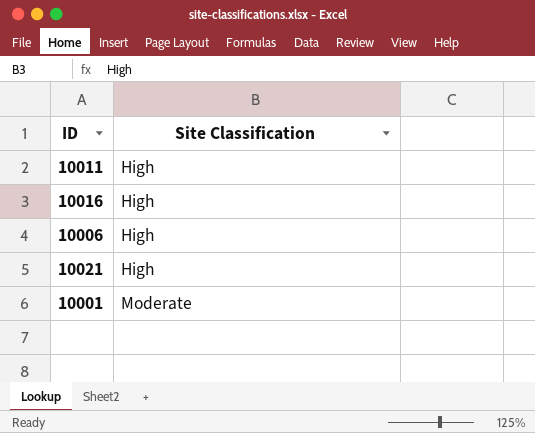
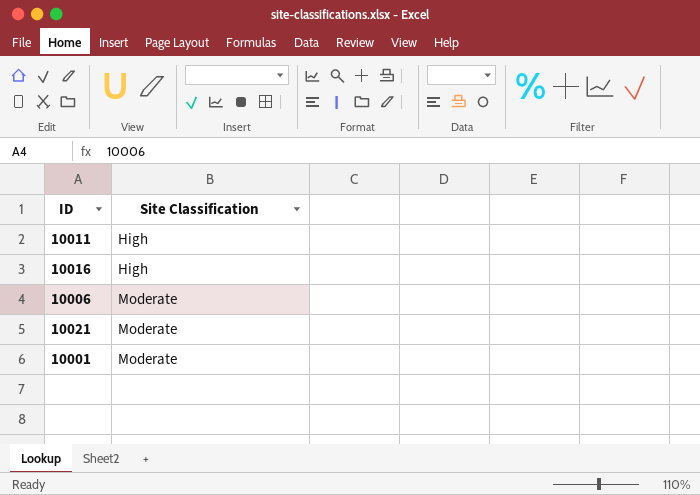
10006 | Site Classification: High -> Moderate
10021 | Site Classification: High -> Moderate

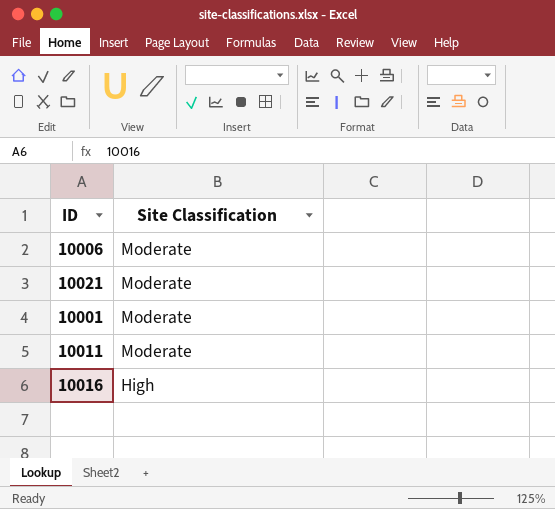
row order: Site Classification ascending -> Site Classification descending
10011 | Site Classification: High -> Moderate

